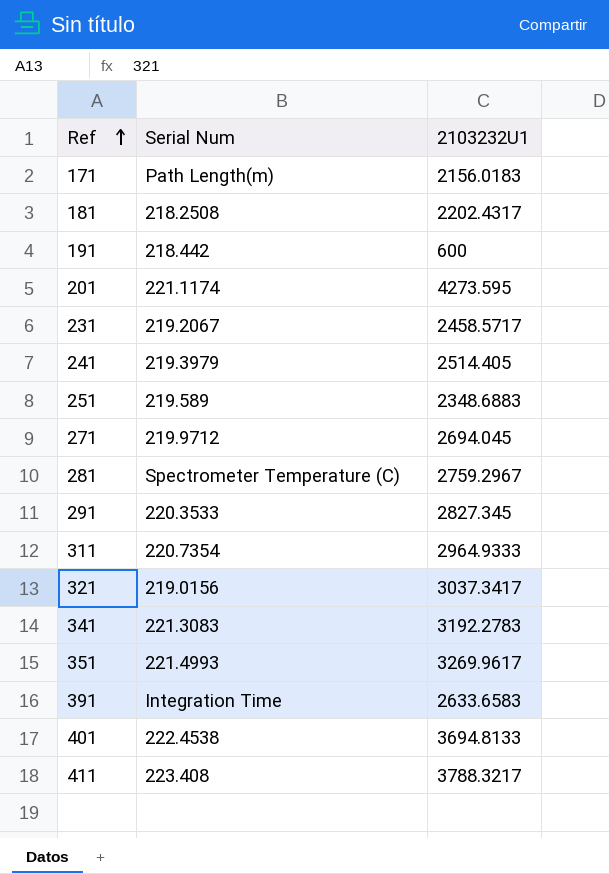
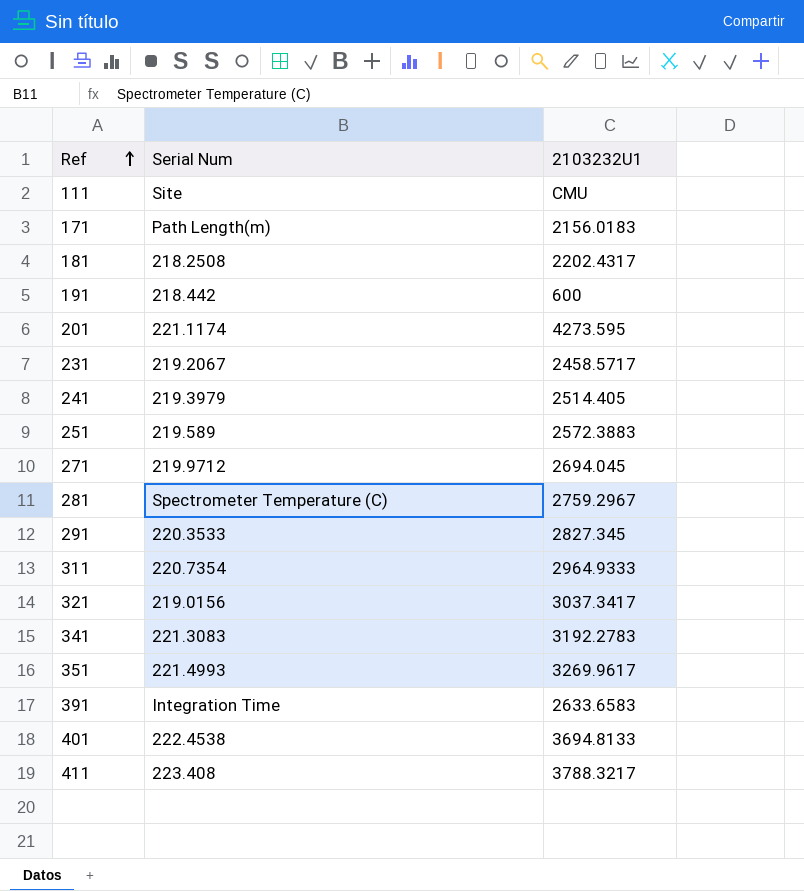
row 111: none -> Site | CMU
251 | 2103232U1: 2348.6883 -> 2572.3883

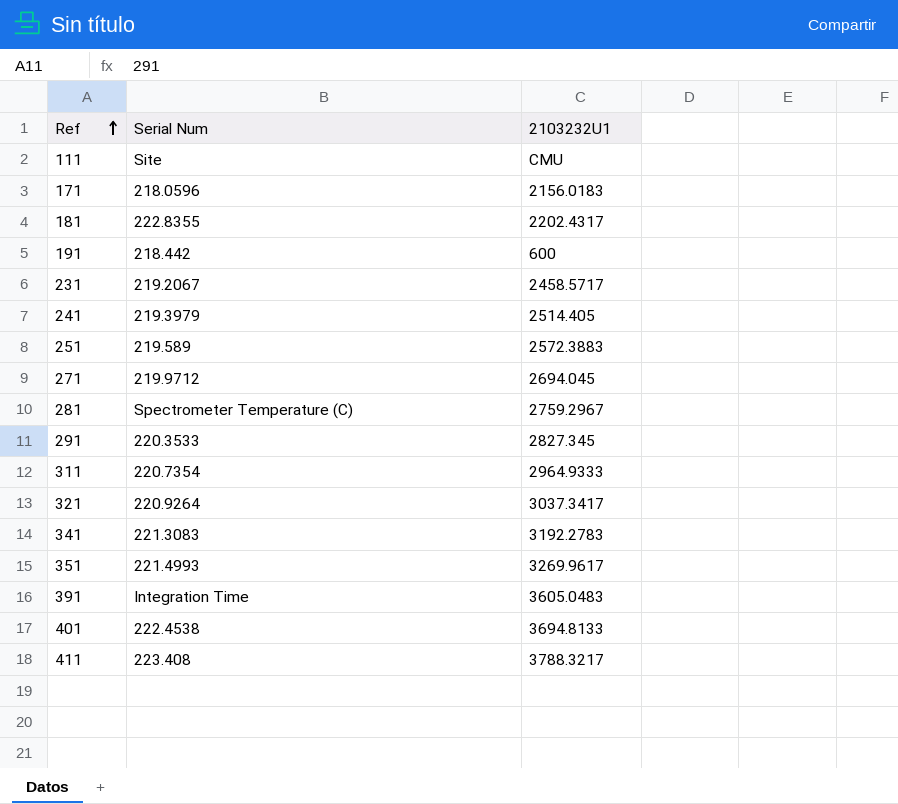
row 201: 221.1174 | 4273.595 -> none
171 | Serial Num: Path Length(m) -> 218.0596
181 | Serial Num: 218.2508 -> 222.8355
321 | Serial Num: 219.0156 -> 220.9264
391 | 2103232U1: 2633.6583 -> 3605.0483

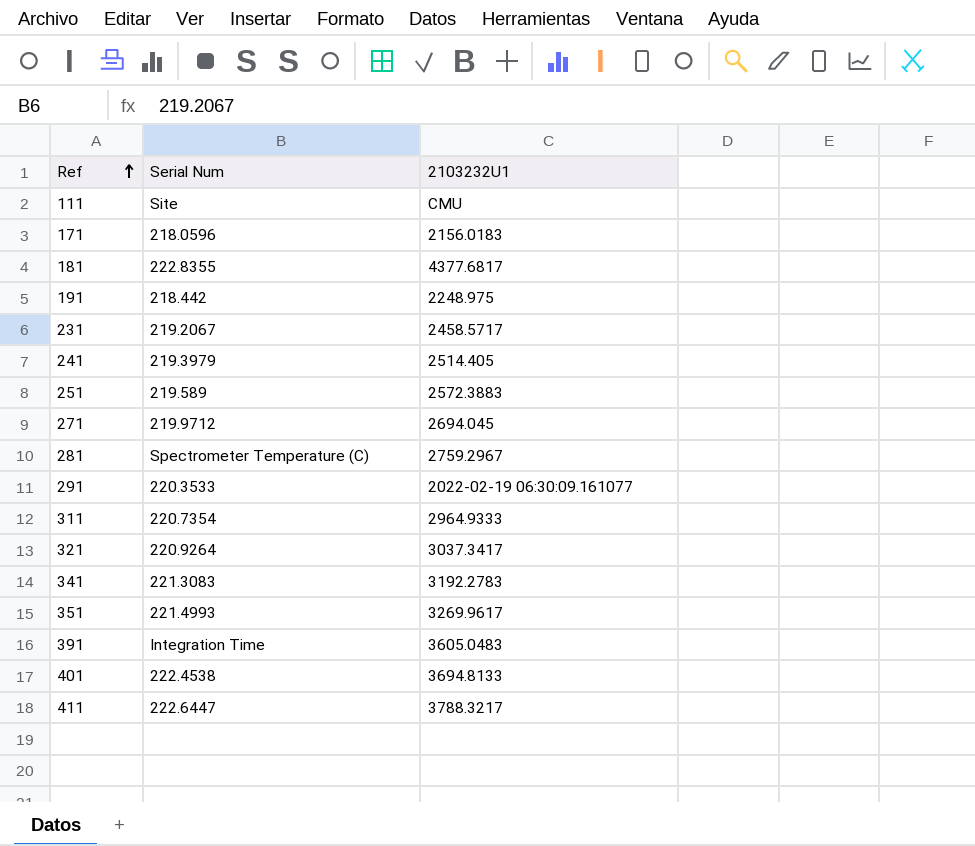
181 | 2103232U1: 2202.4317 -> 4377.6817
191 | 2103232U1: 600 -> 2248.975
291 | 2103232U1: 2827.345 -> 2022-02-19 06:30:09.161077
411 | Serial Num: 223.408 -> 222.6447

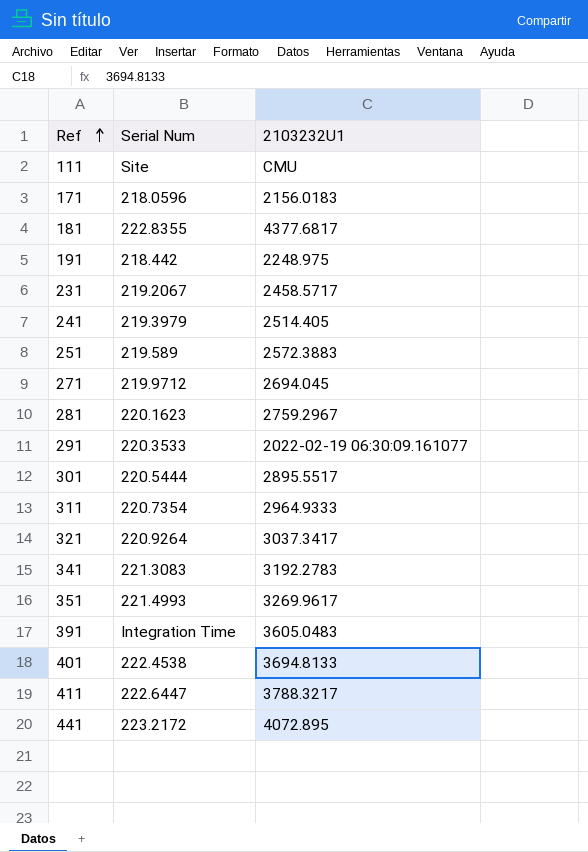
281 | Serial Num: Spectrometer Temperature (C) -> 220.1623
row 301: none -> 220.5444 | 2895.5517
row 441: none -> 223.2172 | 4072.895

